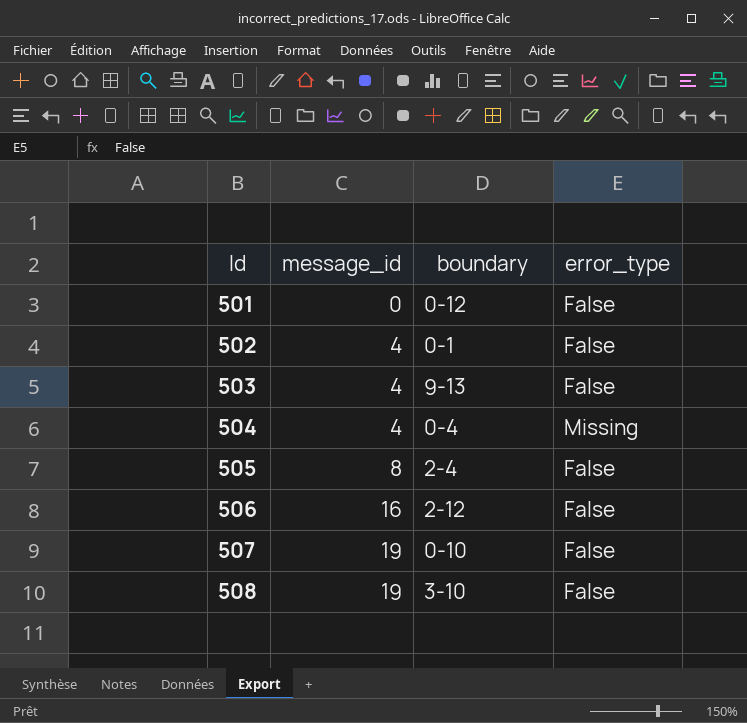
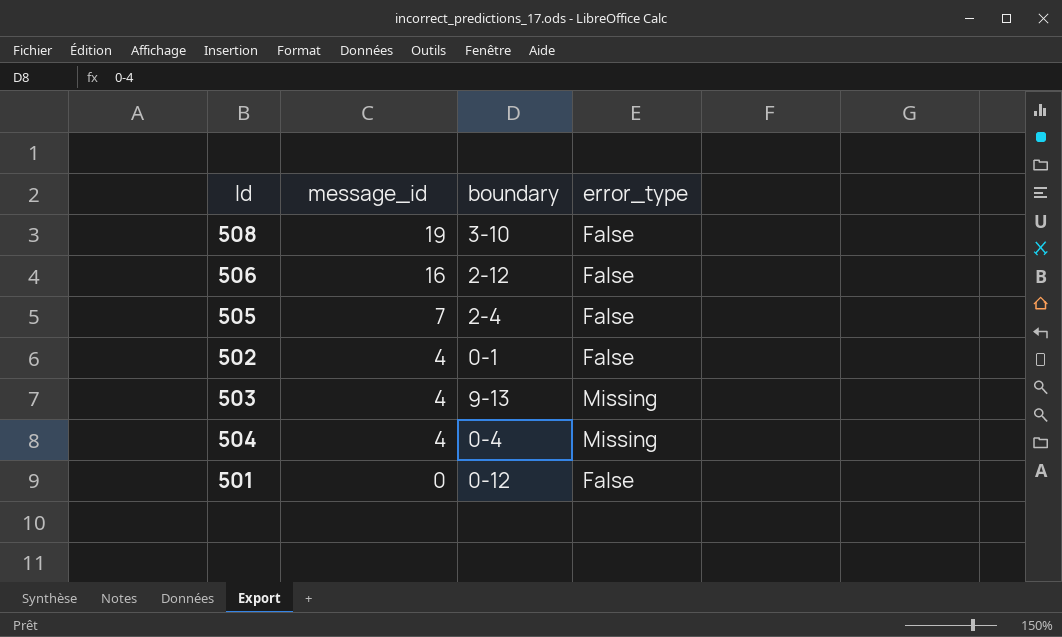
row order: Id ascending -> message_id descending
row 507: 19 | 0-10 | False -> none
505 | message_id: 8 -> 7
503 | error_type: False -> Missing

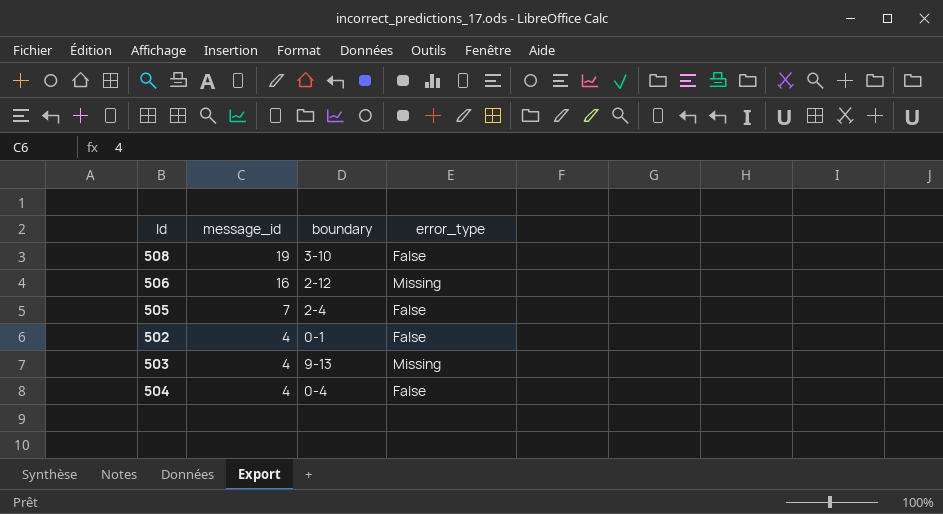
row 501: 0 | 0-12 | False -> none
506 | error_type: False -> Missing
504 | error_type: Missing -> False

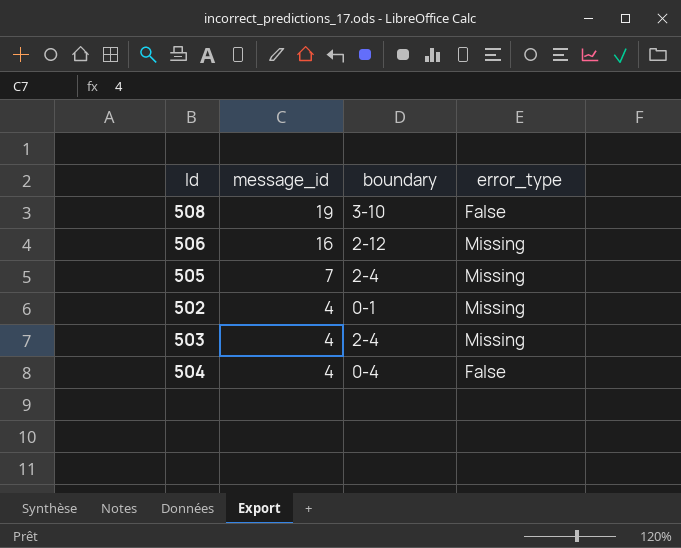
505 | error_type: False -> Missing
502 | error_type: False -> Missing
503 | boundary: 9-13 -> 2-4

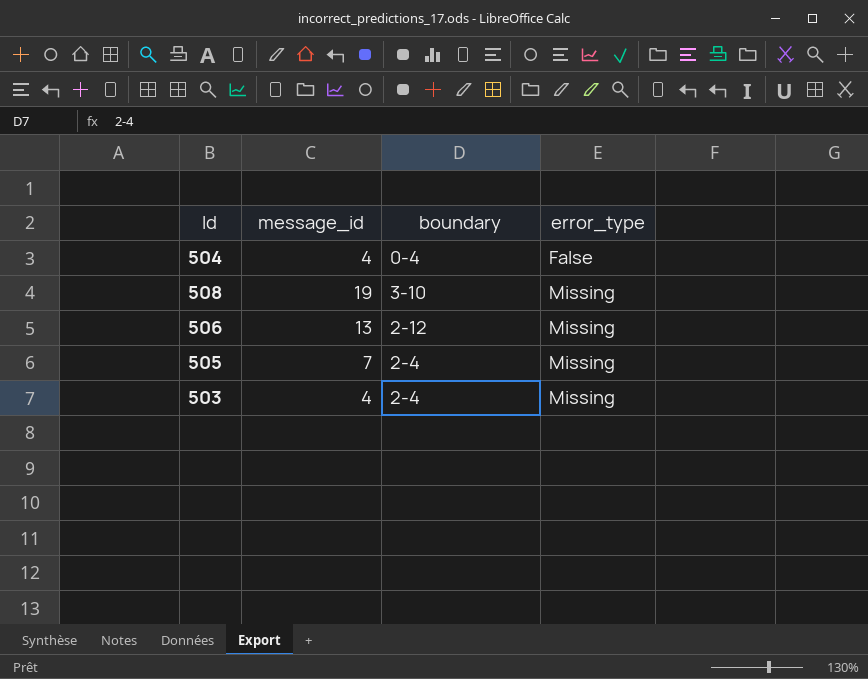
row order: message_id descending -> error_type ascending
row 502: 4 | 0-1 | Missing -> none
508 | error_type: False -> Missing
506 | message_id: 16 -> 13

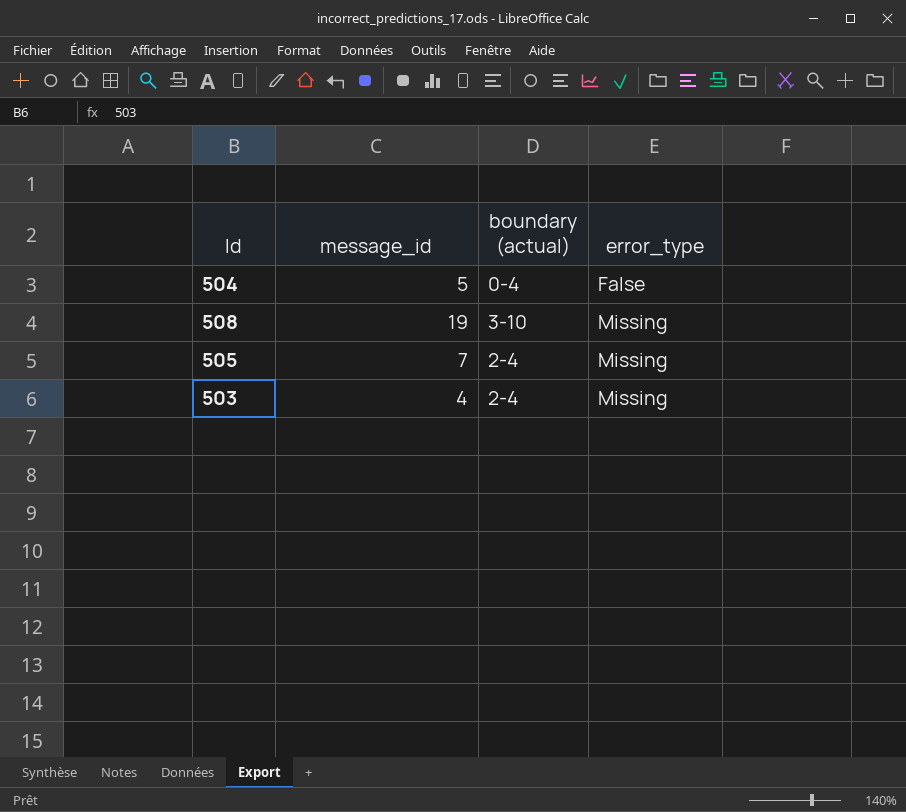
column name: boundary -> boundary (actual)
row 506: 13 | 2-12 | Missing -> none
504 | message_id: 4 -> 5

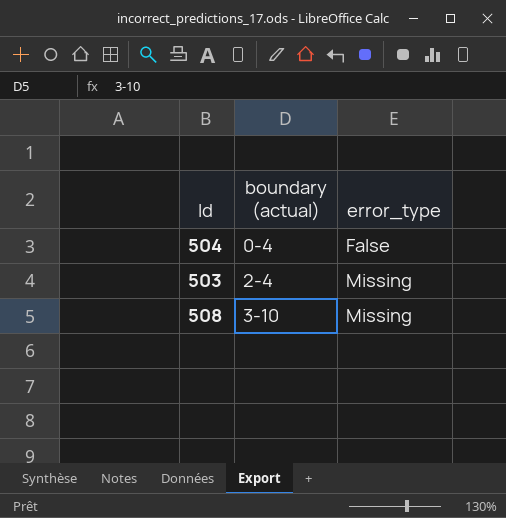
row order: error_type ascending -> boundary (actual) ascending
column message_id | position: 2 -> none
row 505: 7 | 2-4 | Missing -> none

